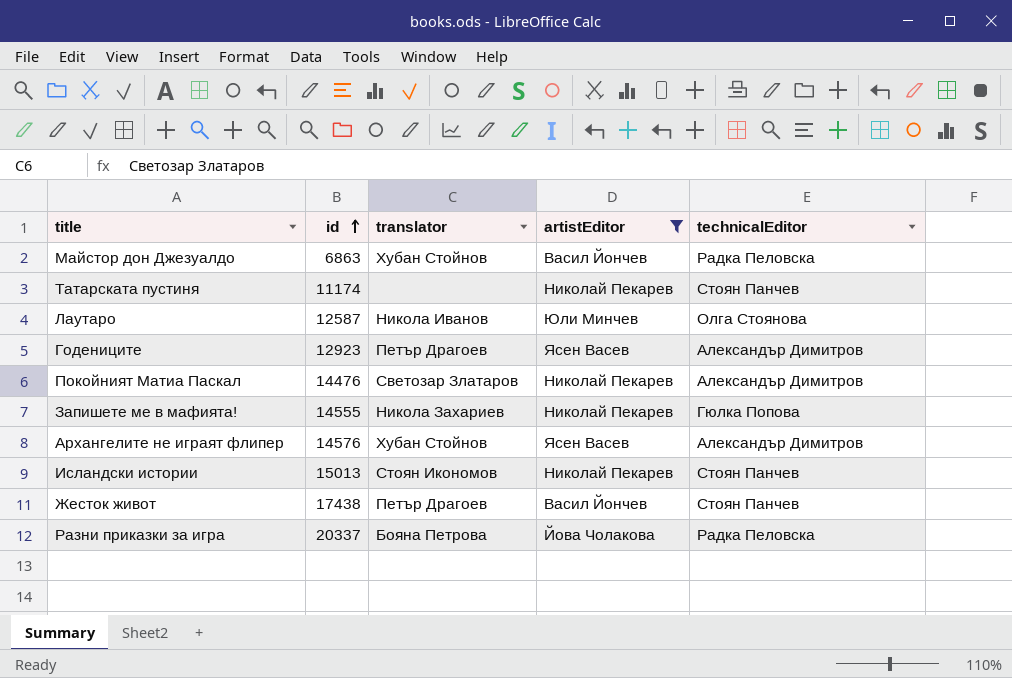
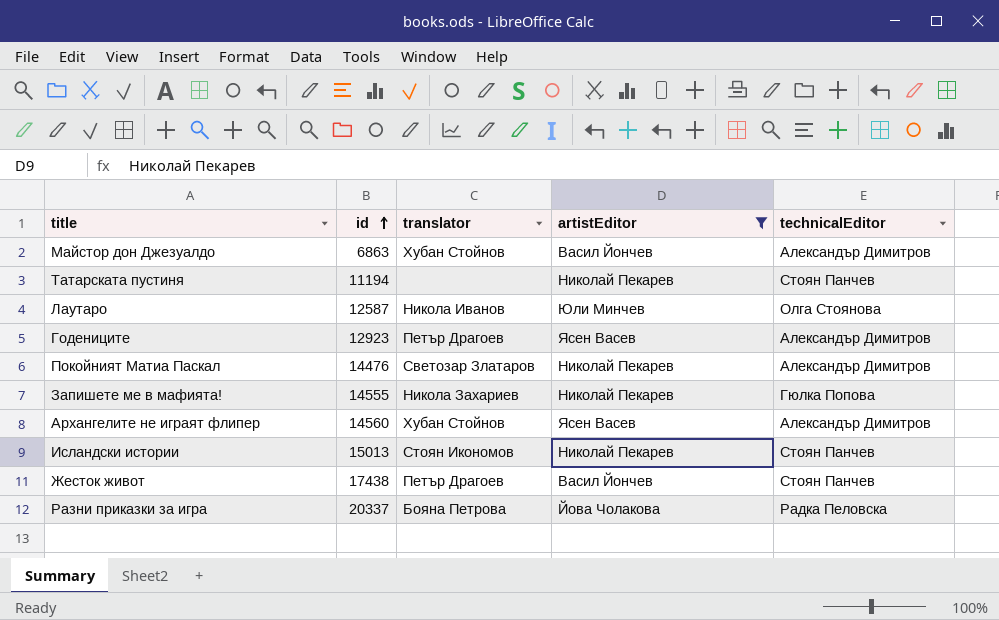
Майстор дон Джезуалдо | technicalEditor: Радка Пеловска -> Александър Димитров
Татарската пустиня | id: 11174 -> 11194
Архангелите не играят флипер | id: 14576 -> 14560

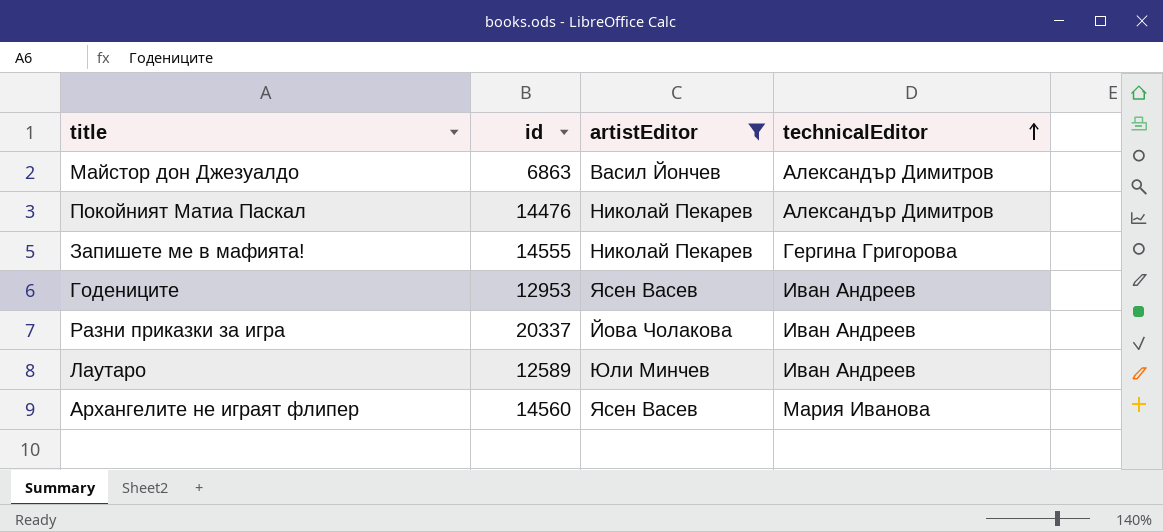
row order: id ascending -> technicalEditor ascending
column translator | position: 3 -> none
row Татарската пустиня: 11194 | none | Николай Пекарев | Стоян Панчев -> none
row Исландски истории: 15013 | Стоян Икономов | Николай Пекарев | Стоян Панчев -> none
row Жесток живот: 17438 | Петър Драгоев | Васил Йончев | Стоян Панчев -> none
Запишете ме в мафията! | technicalEditor: Гюлка Попова -> Гергина Григорова
Годениците | id: 12923 -> 12953
Годениците | technicalEditor: Александър Димитров -> Иван Андреев
Разни приказки за игра | technicalEditor: Радка Пеловска -> Иван Андреев
Лаутаро | id: 12587 -> 12589
Лаутаро | technicalEditor: Олга Стоянова -> Иван Андреев
Архангелите не играят флипер | technicalEditor: Александър Димитров -> Мария Иванова

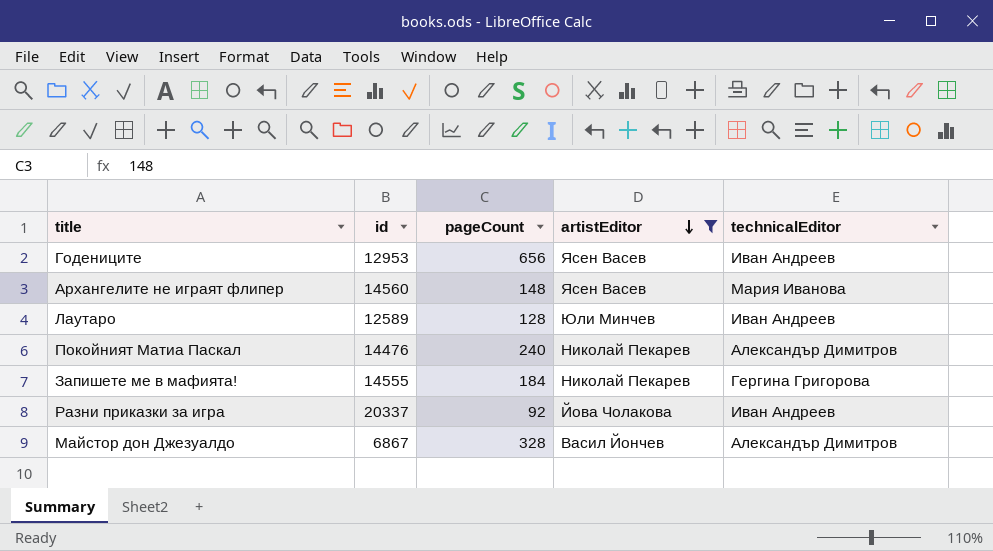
row order: technicalEditor ascending -> artistEditor descending
column pageCount | position: none -> 3
Майстор дон Джезуалдо | id: 6863 -> 6867

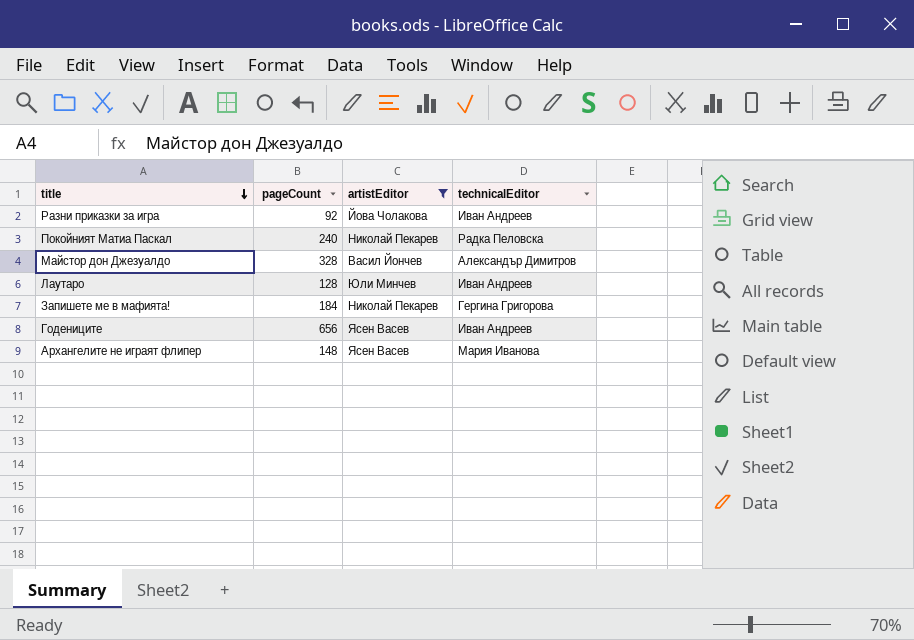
row order: artistEditor descending -> title descending
column id | position: 2 -> none
Покойният Матиа Паскал | technicalEditor: Александър Димитров -> Радка Пеловска

